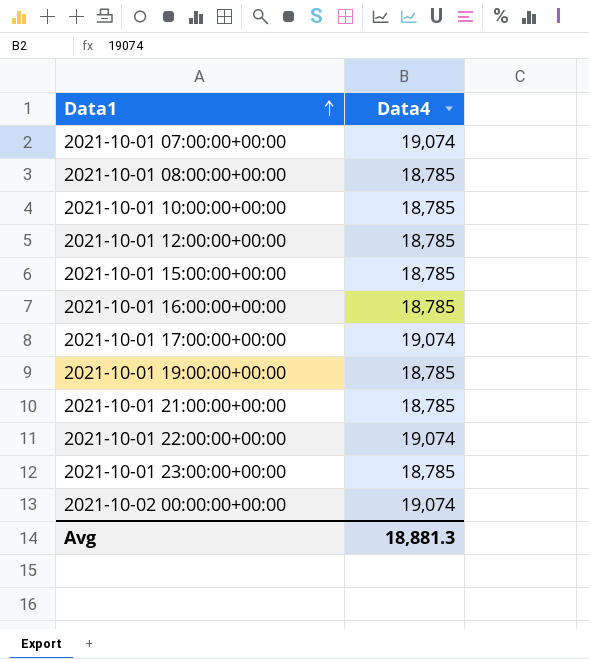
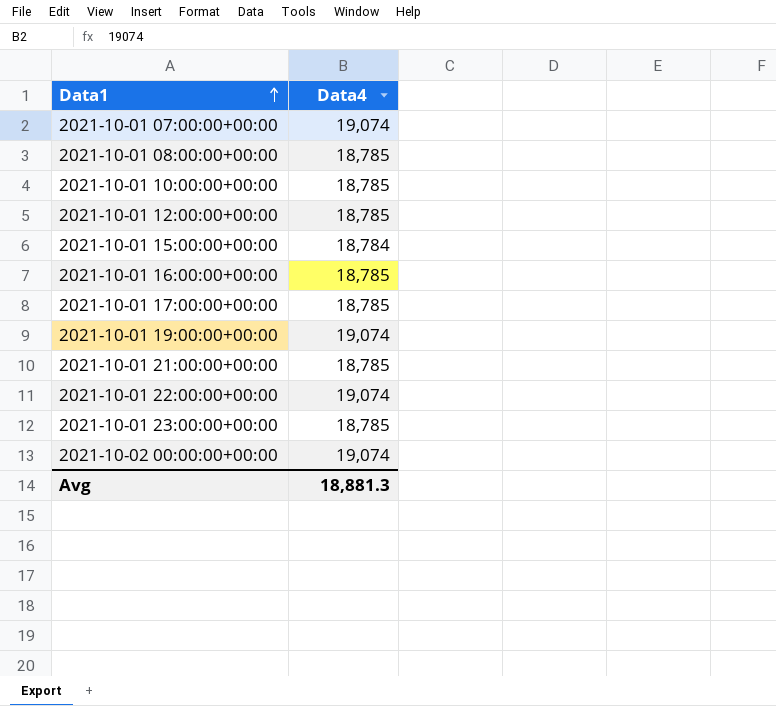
2021-10-01 15:00:00+00:00 | Data4: 18,785 -> 18,784
2021-10-01 17:00:00+00:00 | Data4: 19,074 -> 18,785
2021-10-01 19:00:00+00:00 | Data4: 18,785 -> 19,074

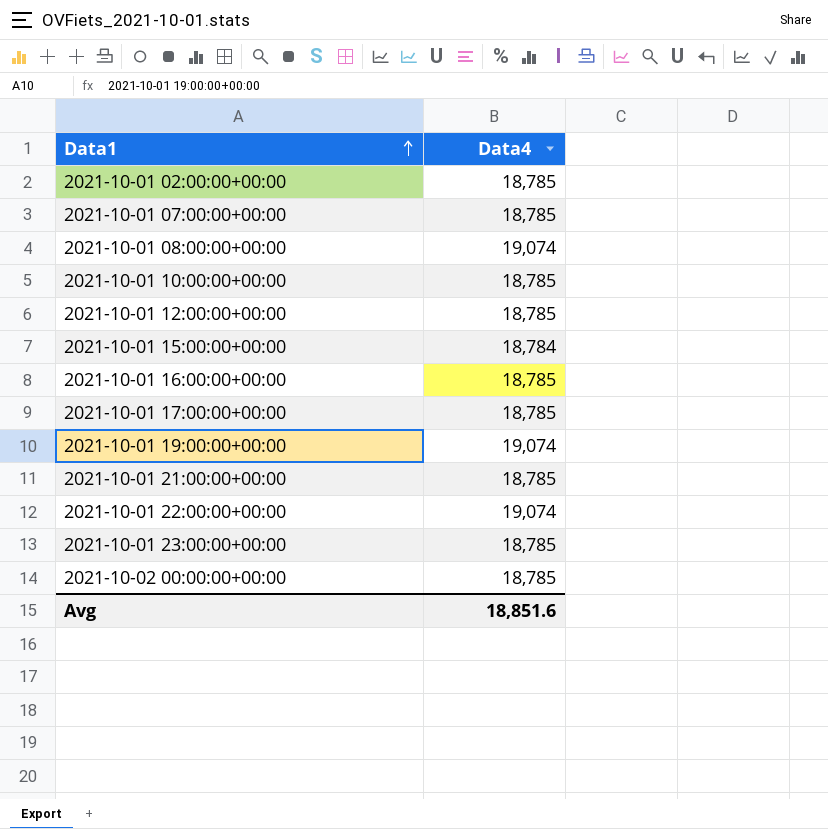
row 2021-10-01 02:00:00+00:00: none -> 18,785
2021-10-01 07:00:00+00:00 | Data4: 19,074 -> 18,785
2021-10-01 08:00:00+00:00 | Data4: 18,785 -> 19,074
2021-10-02 00:00:00+00:00 | Data4: 19,074 -> 18,785
Avg | Data4: 18,881.3 -> 18,851.6

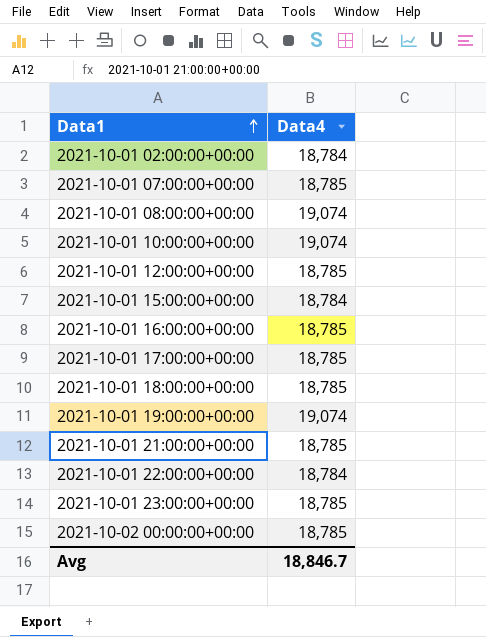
2021-10-01 02:00:00+00:00 | Data4: 18,785 -> 18,784
2021-10-01 10:00:00+00:00 | Data4: 18,785 -> 19,074
row 2021-10-01 18:00:00+00:00: none -> 18,785
2021-10-01 22:00:00+00:00 | Data4: 19,074 -> 18,784
Avg | Data4: 18,851.6 -> 18,846.7

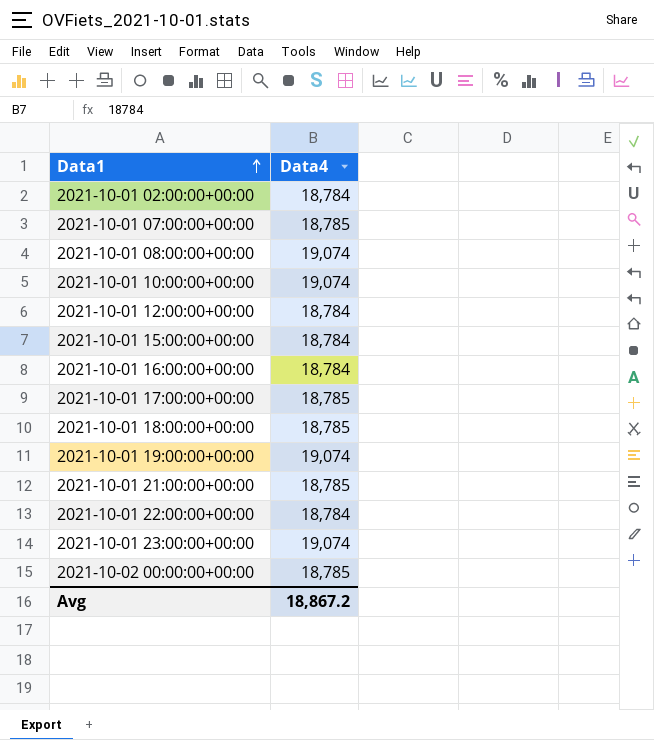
2021-10-01 12:00:00+00:00 | Data4: 18,785 -> 18,784
2021-10-01 16:00:00+00:00 | Data4: 18,785 -> 18,784
2021-10-01 23:00:00+00:00 | Data4: 18,785 -> 19,074
Avg | Data4: 18,846.7 -> 18,867.2

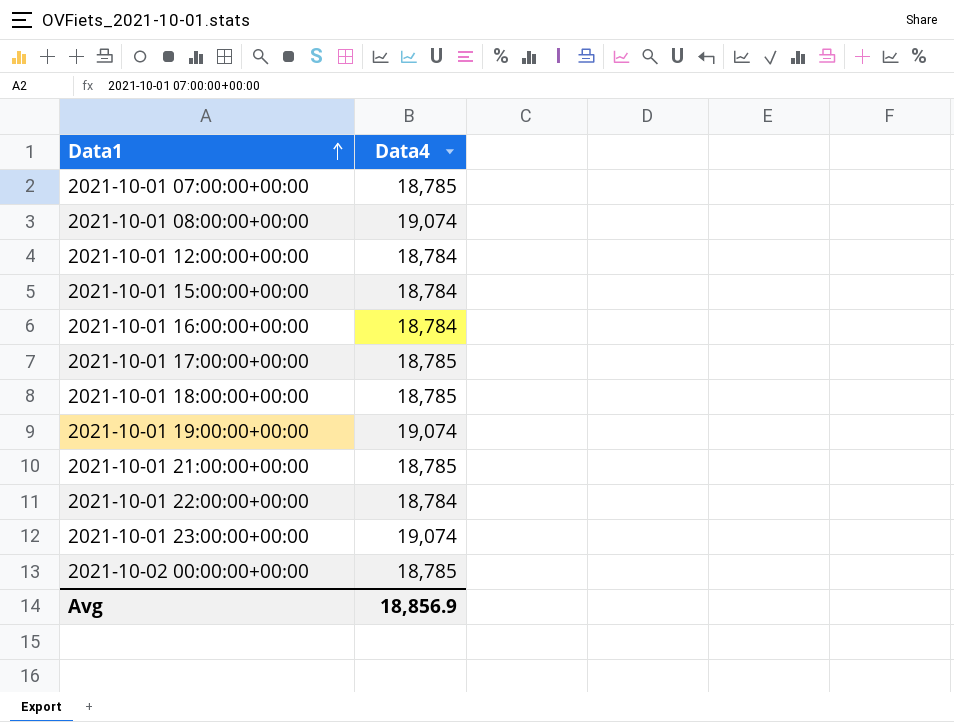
row 2021-10-01 02:00:00+00:00: 18,784 -> none
row 2021-10-01 10:00:00+00:00: 19,074 -> none
Avg | Data4: 18,867.2 -> 18,856.9

